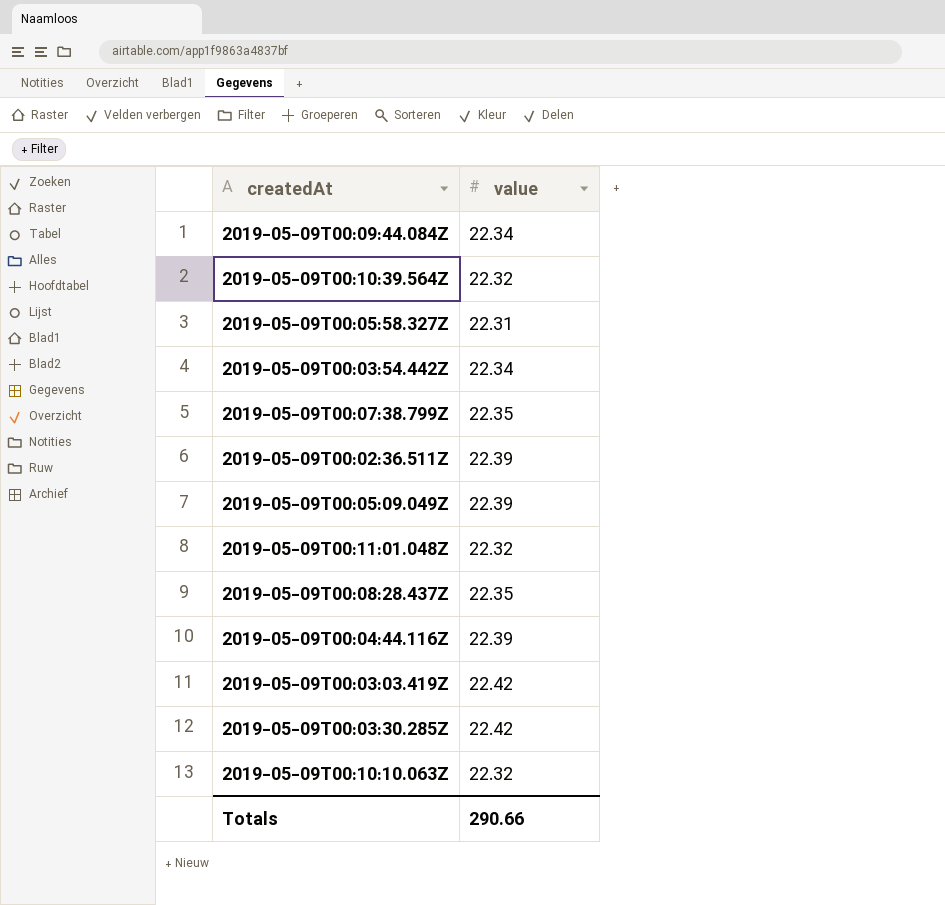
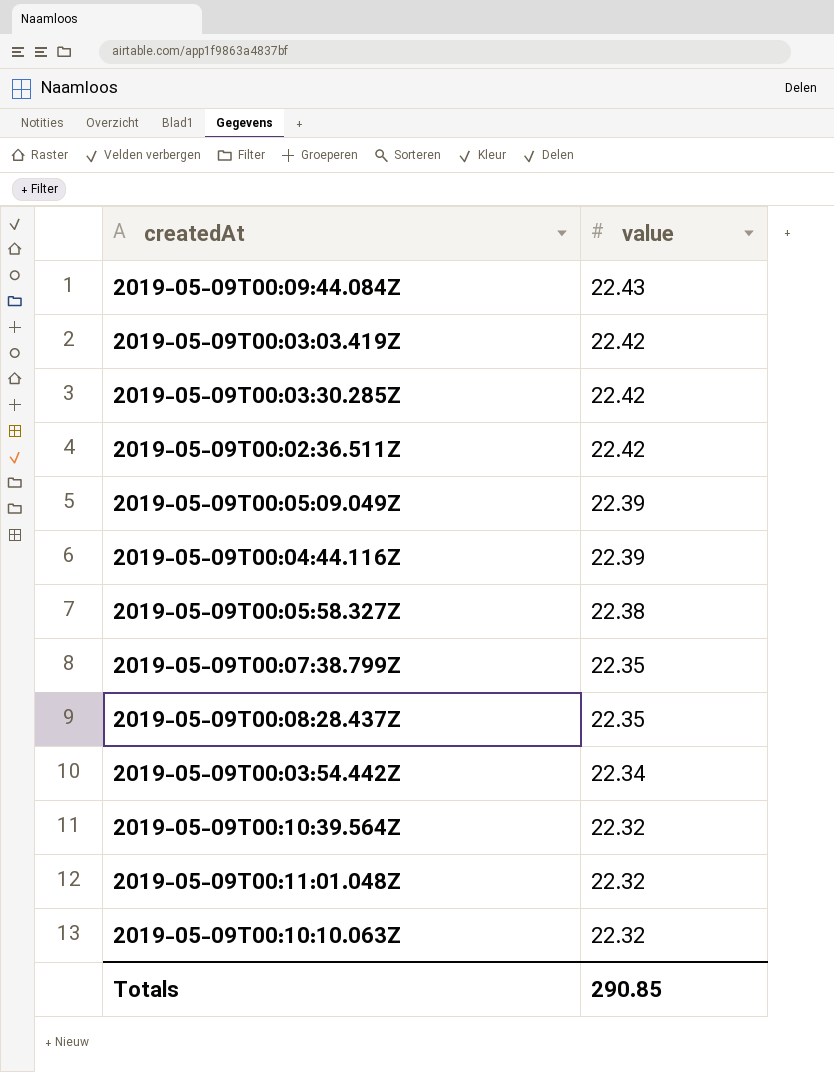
row order: none -> value descending
2019-05-09T00:09:44.084Z | value: 22.34 -> 22.43
2019-05-09T00:02:36.511Z | value: 22.39 -> 22.42
2019-05-09T00:05:58.327Z | value: 22.31 -> 22.38
Totals | value: 290.66 -> 290.85

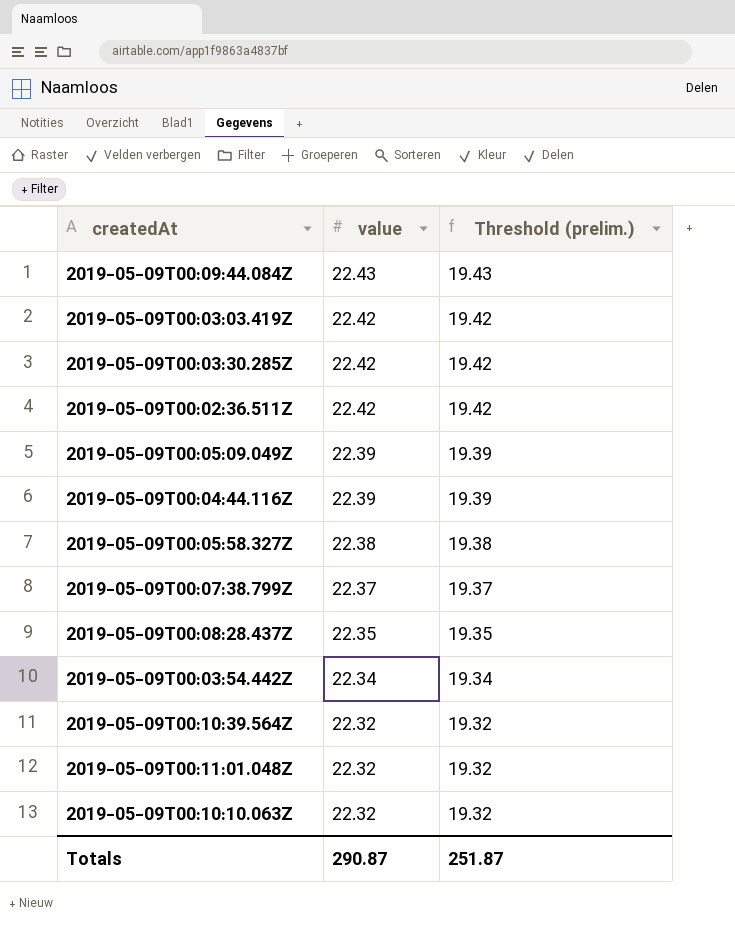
column Threshold (prelim.) | formula: none -> [value] - 3
2019-05-09T00:07:38.799Z | value: 22.35 -> 22.37
Totals | value: 290.85 -> 290.87

